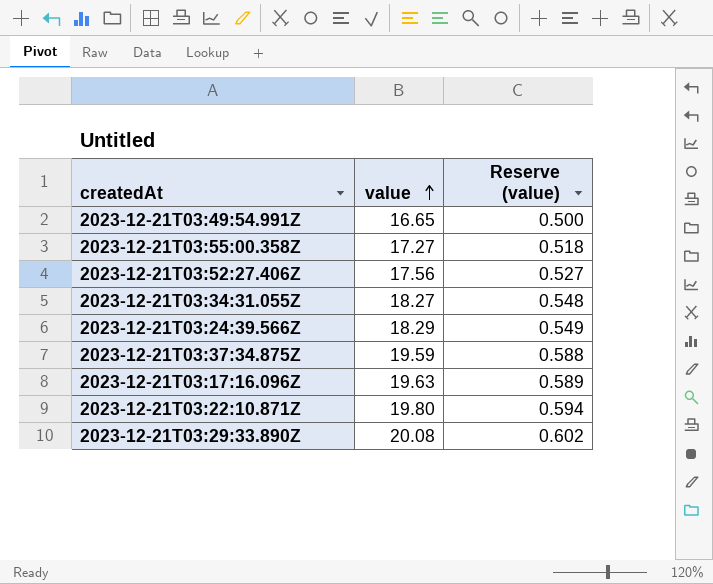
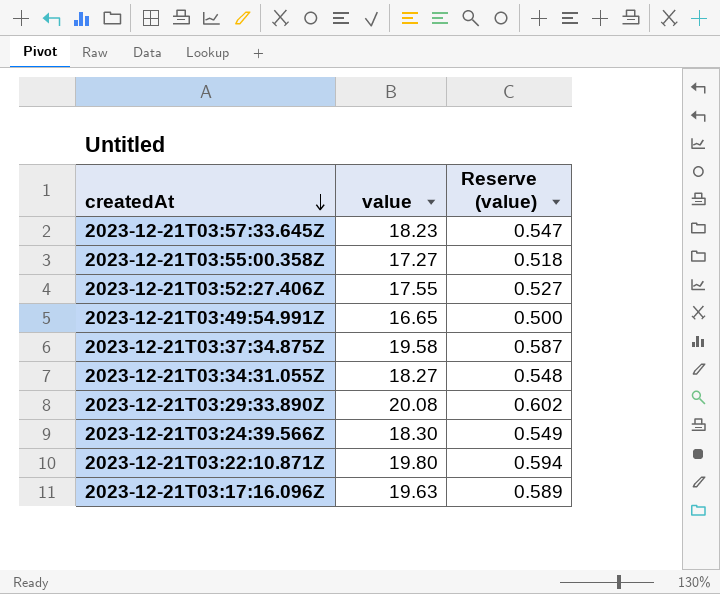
row order: value ascending -> createdAt descending
row 2023-12-21T03:57:33.645Z: none -> 18.23 | 0.547
2023-12-21T03:52:27.406Z | value: 17.56 -> 17.55
2023-12-21T03:37:34.875Z | value: 19.59 -> 19.58
2023-12-21T03:37:34.875Z | Reserve (value): 0.588 -> 0.587
2023-12-21T03:24:39.566Z | value: 18.29 -> 18.30

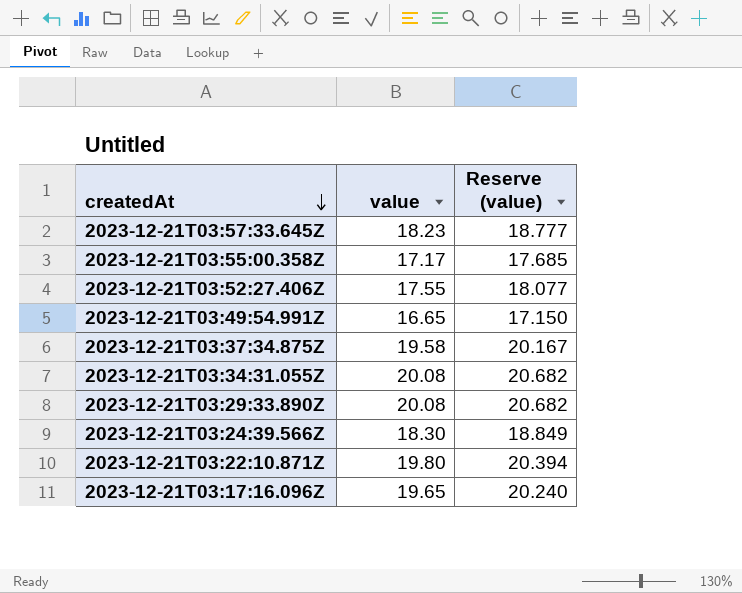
column Reserve (value) | formula: [value] * 0.03 -> [value] * 1.03
2023-12-21T03:55:00.358Z | value: 17.27 -> 17.17
2023-12-21T03:34:31.055Z | value: 18.27 -> 20.08
2023-12-21T03:17:16.096Z | value: 19.63 -> 19.65

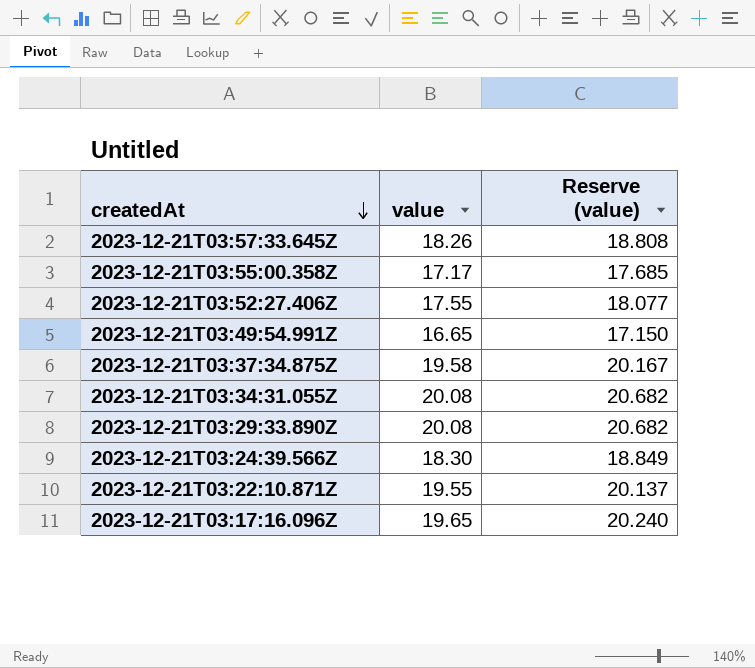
2023-12-21T03:57:33.645Z | value: 18.23 -> 18.26
2023-12-21T03:57:33.645Z | Reserve (value): 18.777 -> 18.808
2023-12-21T03:22:10.871Z | value: 19.80 -> 19.55
2023-12-21T03:22:10.871Z | Reserve (value): 20.394 -> 20.137

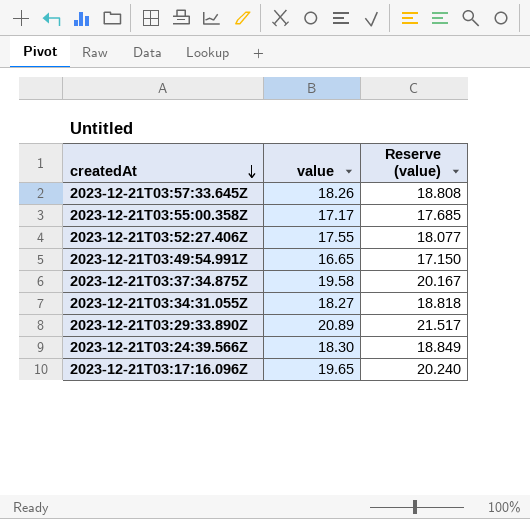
row 2023-12-21T03:22:10.871Z: 19.55 | 20.137 -> none
2023-12-21T03:34:31.055Z | value: 20.08 -> 18.27
2023-12-21T03:34:31.055Z | Reserve (value): 20.682 -> 18.818
2023-12-21T03:29:33.890Z | value: 20.08 -> 20.89
2023-12-21T03:29:33.890Z | Reserve (value): 20.682 -> 21.517

